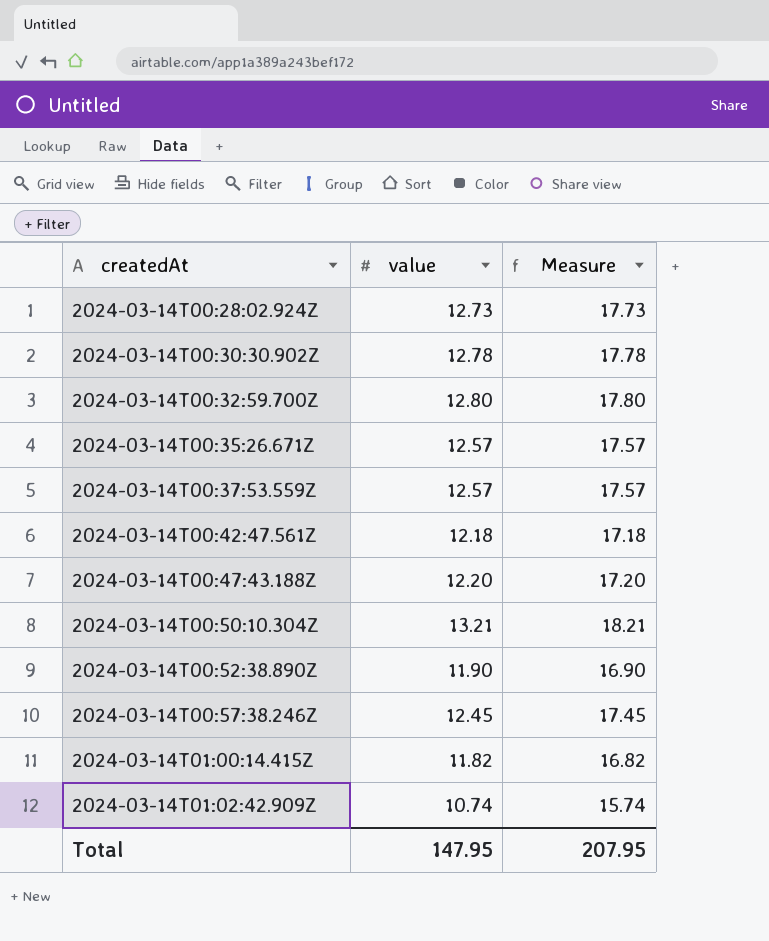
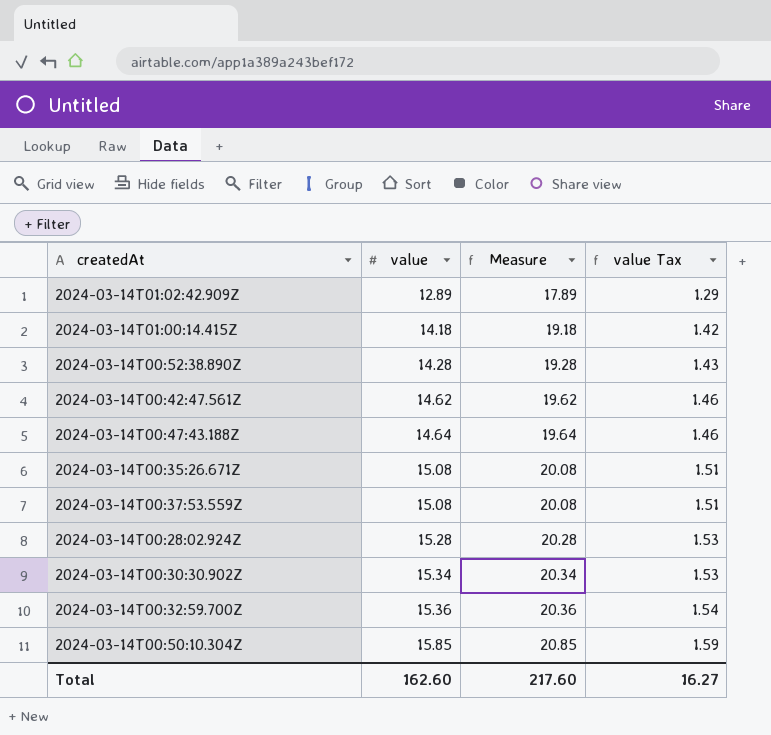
row order: createdAt ascending -> value ascending
column value Tax | formula: none -> [value] * 0.1
row 2024-03-14T00:57:38.246Z: 12.45 | 17.45 -> none
2024-03-14T01:02:42.909Z | value: 10.74 -> 12.89
2024-03-14T01:02:42.909Z | Measure: 15.74 -> 17.89
2024-03-14T01:00:14.415Z | value: 11.82 -> 14.18
2024-03-14T01:00:14.415Z | Measure: 16.82 -> 19.18
2024-03-14T00:52:38.890Z | value: 11.90 -> 14.28
2024-03-14T00:52:38.890Z | Measure: 16.90 -> 19.28
2024-03-14T00:42:47.561Z | value: 12.18 -> 14.62
2024-03-14T00:42:47.561Z | Measure: 17.18 -> 19.62
2024-03-14T00:47:43.188Z | value: 12.20 -> 14.64
2024-03-14T00:47:43.188Z | Measure: 17.20 -> 19.64
2024-03-14T00:35:26.671Z | value: 12.57 -> 15.08
2024-03-14T00:35:26.671Z | Measure: 17.57 -> 20.08
2024-03-14T00:37:53.559Z | value: 12.57 -> 15.08
2024-03-14T00:37:53.559Z | Measure: 17.57 -> 20.08
2024-03-14T00:28:02.924Z | value: 12.73 -> 15.28
2024-03-14T00:28:02.924Z | Measure: 17.73 -> 20.28
2024-03-14T00:30:30.902Z | value: 12.78 -> 15.34
2024-03-14T00:30:30.902Z | Measure: 17.78 -> 20.34
2024-03-14T00:32:59.700Z | value: 12.80 -> 15.36
2024-03-14T00:32:59.700Z | Measure: 17.80 -> 20.36
2024-03-14T00:50:10.304Z | value: 13.21 -> 15.85
2024-03-14T00:50:10.304Z | Measure: 18.21 -> 20.85
Total | value: 147.95 -> 162.60
Total | Measure: 207.95 -> 217.60

